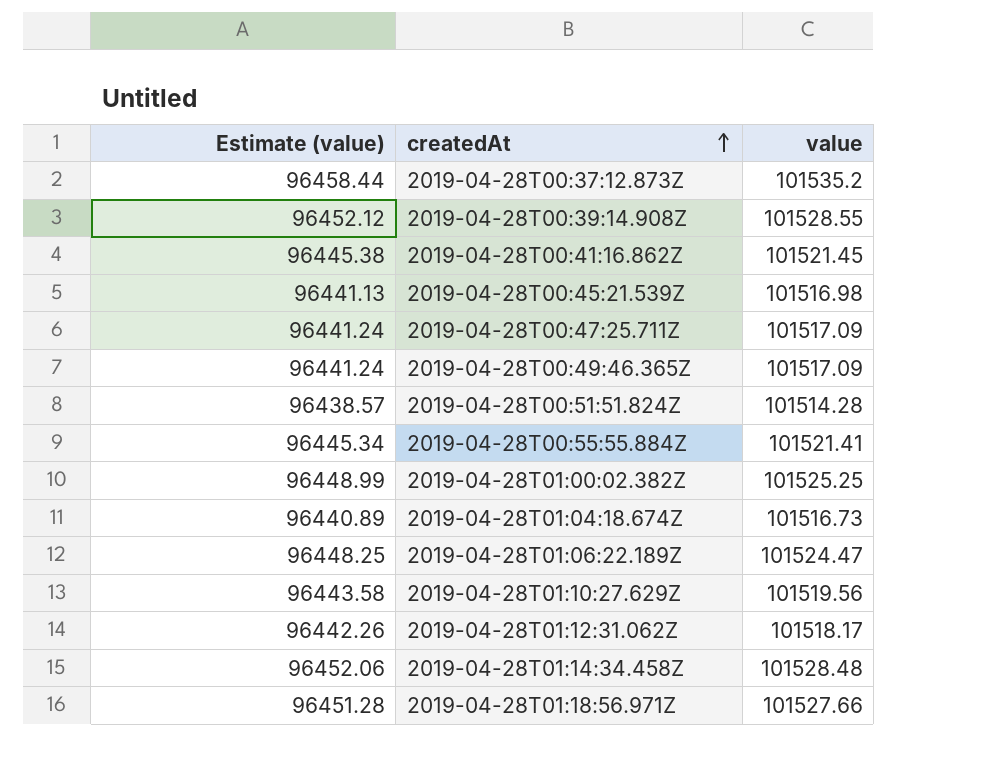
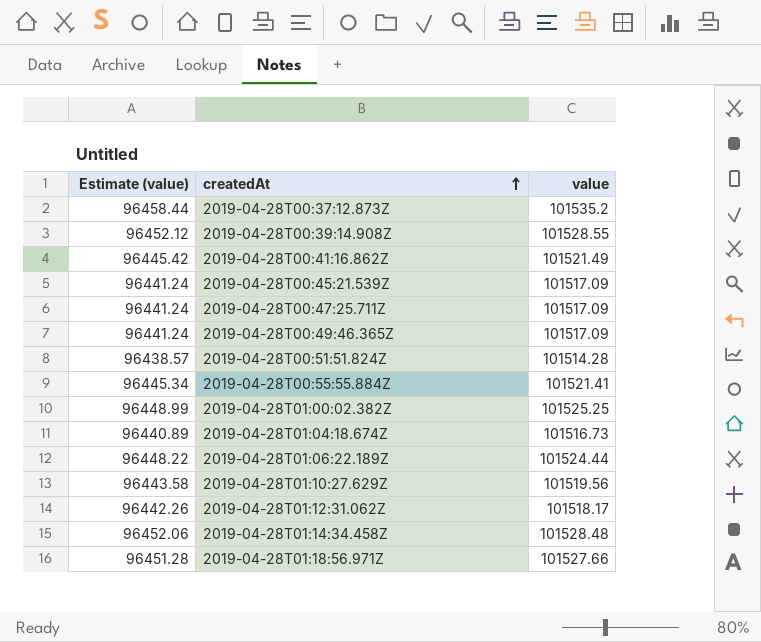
2019-04-28T00:41:16.862Z | Estimate (value): 96445.38 -> 96445.42
2019-04-28T00:41:16.862Z | value: 101521.45 -> 101521.49
2019-04-28T00:45:21.539Z | Estimate (value): 96441.13 -> 96441.24
2019-04-28T00:45:21.539Z | value: 101516.98 -> 101517.09
2019-04-28T01:06:22.189Z | Estimate (value): 96448.25 -> 96448.22
2019-04-28T01:06:22.189Z | value: 101524.47 -> 101524.44

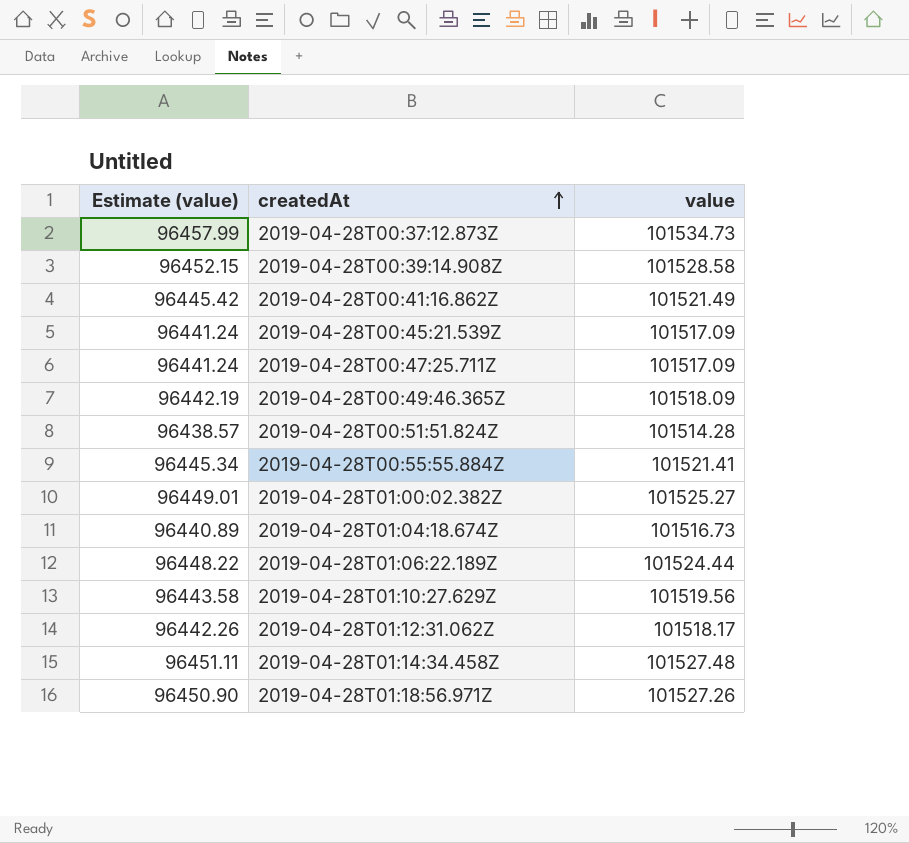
2019-04-28T00:37:12.873Z | Estimate (value): 96458.44 -> 96457.99
2019-04-28T00:37:12.873Z | value: 101535.2 -> 101534.73
2019-04-28T00:39:14.908Z | Estimate (value): 96452.12 -> 96452.15
2019-04-28T00:39:14.908Z | value: 101528.55 -> 101528.58
2019-04-28T00:49:46.365Z | Estimate (value): 96441.24 -> 96442.19
2019-04-28T00:49:46.365Z | value: 101517.09 -> 101518.09
2019-04-28T01:00:02.382Z | Estimate (value): 96448.99 -> 96449.01
2019-04-28T01:00:02.382Z | value: 101525.25 -> 101525.27
2019-04-28T01:14:34.458Z | Estimate (value): 96452.06 -> 96451.11
2019-04-28T01:14:34.458Z | value: 101528.48 -> 101527.48
2019-04-28T01:18:56.971Z | Estimate (value): 96451.28 -> 96450.90
2019-04-28T01:18:56.971Z | value: 101527.66 -> 101527.26

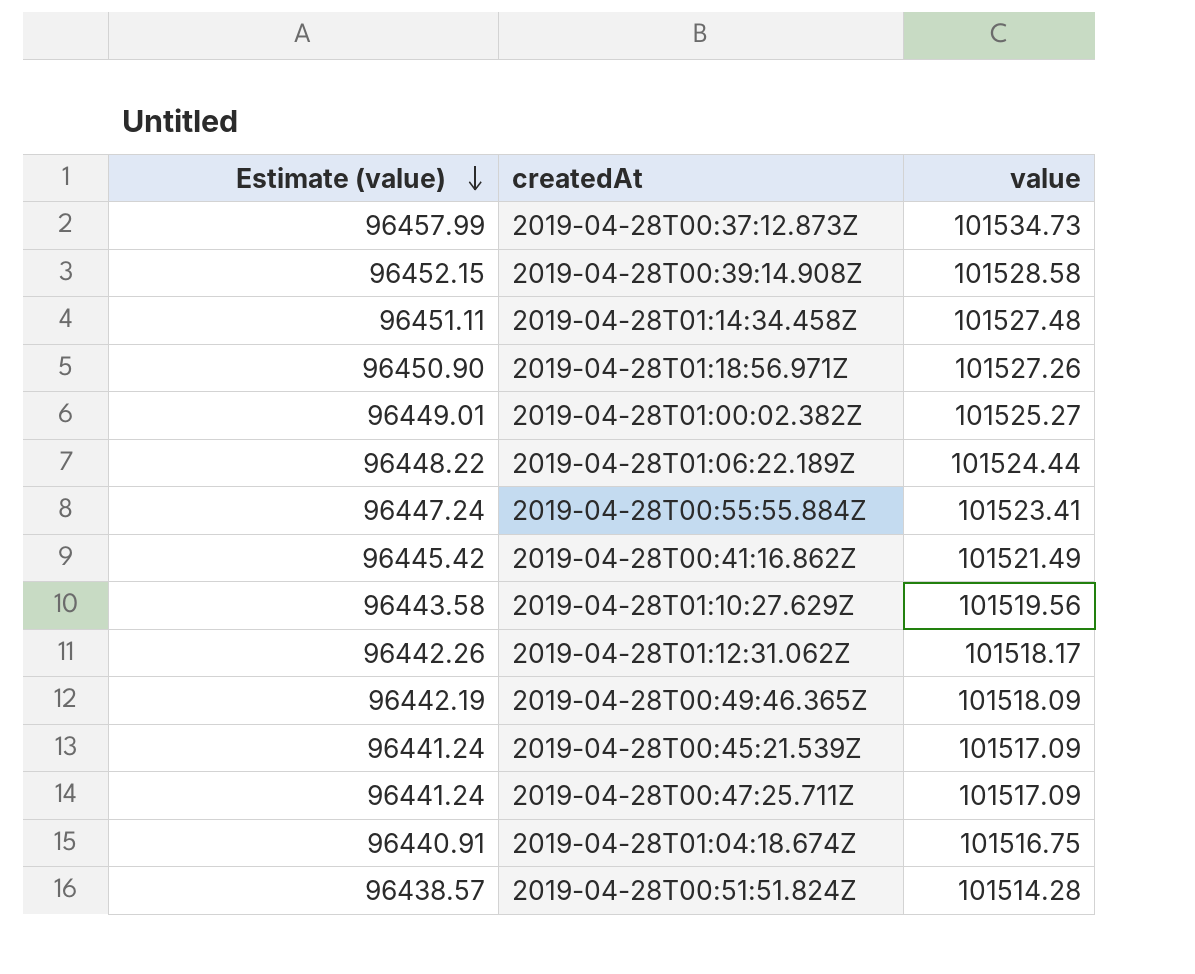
row order: createdAt ascending -> Estimate (value) descending
2019-04-28T00:55:55.884Z | Estimate (value): 96445.34 -> 96447.24
2019-04-28T00:55:55.884Z | value: 101521.41 -> 101523.41
2019-04-28T01:04:18.674Z | Estimate (value): 96440.89 -> 96440.91
2019-04-28T01:04:18.674Z | value: 101516.73 -> 101516.75

